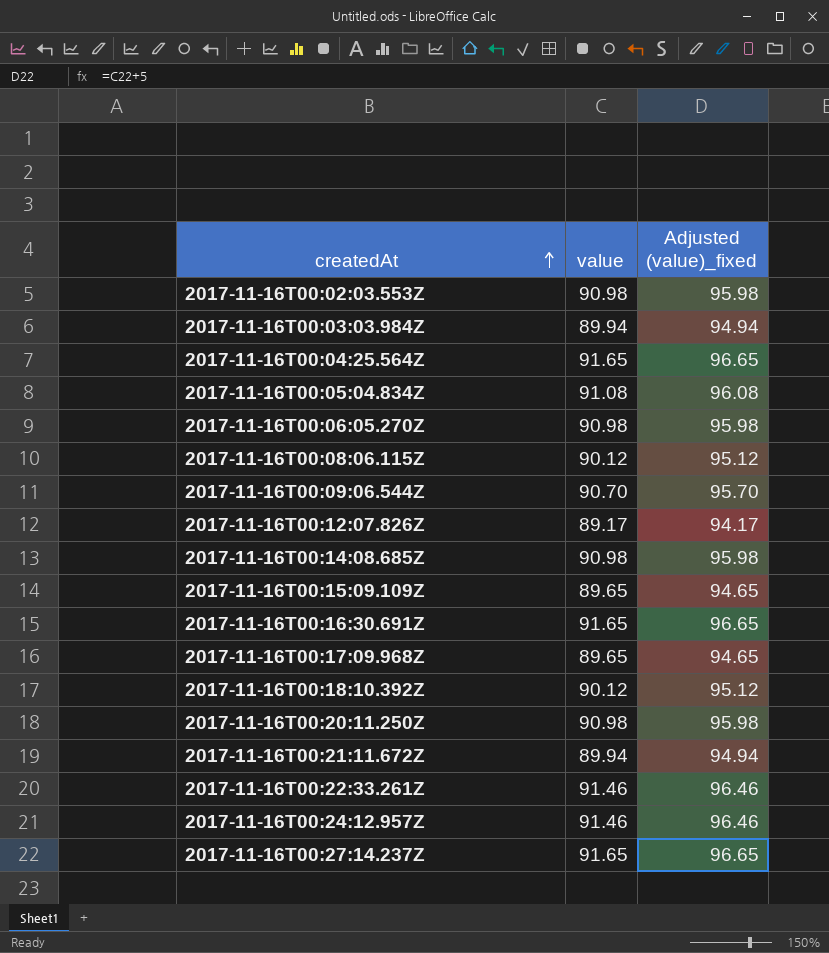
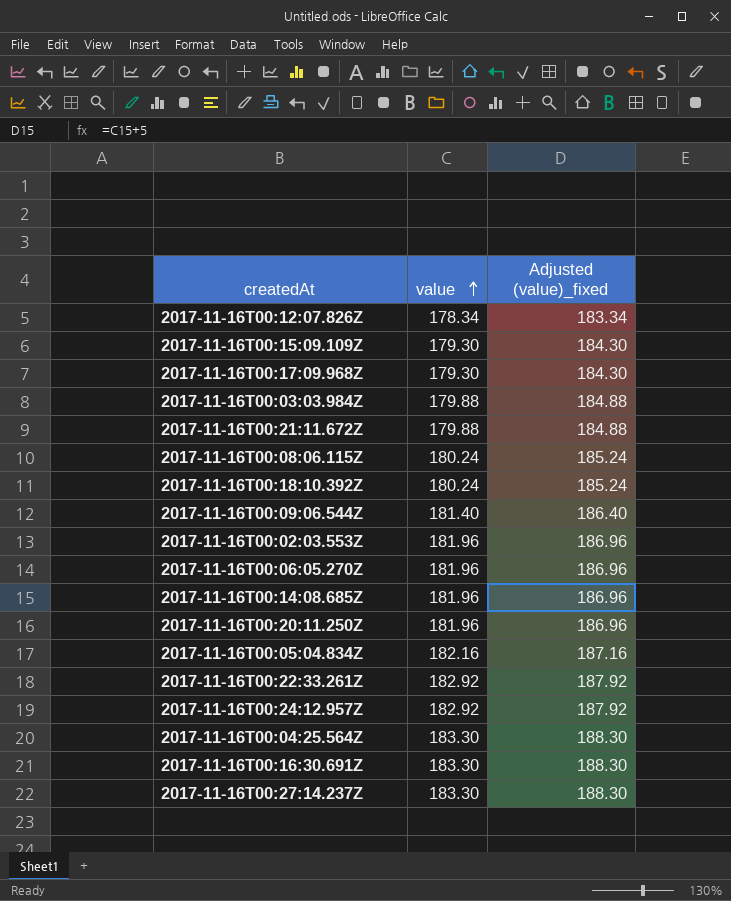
row order: createdAt ascending -> value ascending
2017-11-16T00:12:07.826Z | value: 89.17 -> 178.34
2017-11-16T00:12:07.826Z | Adjusted (value)_fixed: 94.17 -> 183.34
2017-11-16T00:15:09.109Z | value: 89.65 -> 179.30
2017-11-16T00:15:09.109Z | Adjusted (value)_fixed: 94.65 -> 184.30
2017-11-16T00:17:09.968Z | value: 89.65 -> 179.30
2017-11-16T00:17:09.968Z | Adjusted (value)_fixed: 94.65 -> 184.30
2017-11-16T00:03:03.984Z | value: 89.94 -> 179.88
2017-11-16T00:03:03.984Z | Adjusted (value)_fixed: 94.94 -> 184.88
2017-11-16T00:21:11.672Z | value: 89.94 -> 179.88
2017-11-16T00:21:11.672Z | Adjusted (value)_fixed: 94.94 -> 184.88
2017-11-16T00:08:06.115Z | value: 90.12 -> 180.24
2017-11-16T00:08:06.115Z | Adjusted (value)_fixed: 95.12 -> 185.24
2017-11-16T00:18:10.392Z | value: 90.12 -> 180.24
2017-11-16T00:18:10.392Z | Adjusted (value)_fixed: 95.12 -> 185.24
2017-11-16T00:09:06.544Z | value: 90.70 -> 181.40
2017-11-16T00:09:06.544Z | Adjusted (value)_fixed: 95.70 -> 186.40
2017-11-16T00:02:03.553Z | value: 90.98 -> 181.96
2017-11-16T00:02:03.553Z | Adjusted (value)_fixed: 95.98 -> 186.96
2017-11-16T00:06:05.270Z | value: 90.98 -> 181.96
2017-11-16T00:06:05.270Z | Adjusted (value)_fixed: 95.98 -> 186.96
2017-11-16T00:14:08.685Z | value: 90.98 -> 181.96
2017-11-16T00:14:08.685Z | Adjusted (value)_fixed: 95.98 -> 186.96
2017-11-16T00:20:11.250Z | value: 90.98 -> 181.96
2017-11-16T00:20:11.250Z | Adjusted (value)_fixed: 95.98 -> 186.96
2017-11-16T00:05:04.834Z | value: 91.08 -> 182.16
2017-11-16T00:05:04.834Z | Adjusted (value)_fixed: 96.08 -> 187.16
2017-11-16T00:22:33.261Z | value: 91.46 -> 182.92
2017-11-16T00:22:33.261Z | Adjusted (value)_fixed: 96.46 -> 187.92
2017-11-16T00:24:12.957Z | value: 91.46 -> 182.92
2017-11-16T00:24:12.957Z | Adjusted (value)_fixed: 96.46 -> 187.92
2017-11-16T00:04:25.564Z | value: 91.65 -> 183.30
2017-11-16T00:04:25.564Z | Adjusted (value)_fixed: 96.65 -> 188.30
2017-11-16T00:16:30.691Z | value: 91.65 -> 183.30
2017-11-16T00:16:30.691Z | Adjusted (value)_fixed: 96.65 -> 188.30
2017-11-16T00:27:14.237Z | value: 91.65 -> 183.30
2017-11-16T00:27:14.237Z | Adjusted (value)_fixed: 96.65 -> 188.30

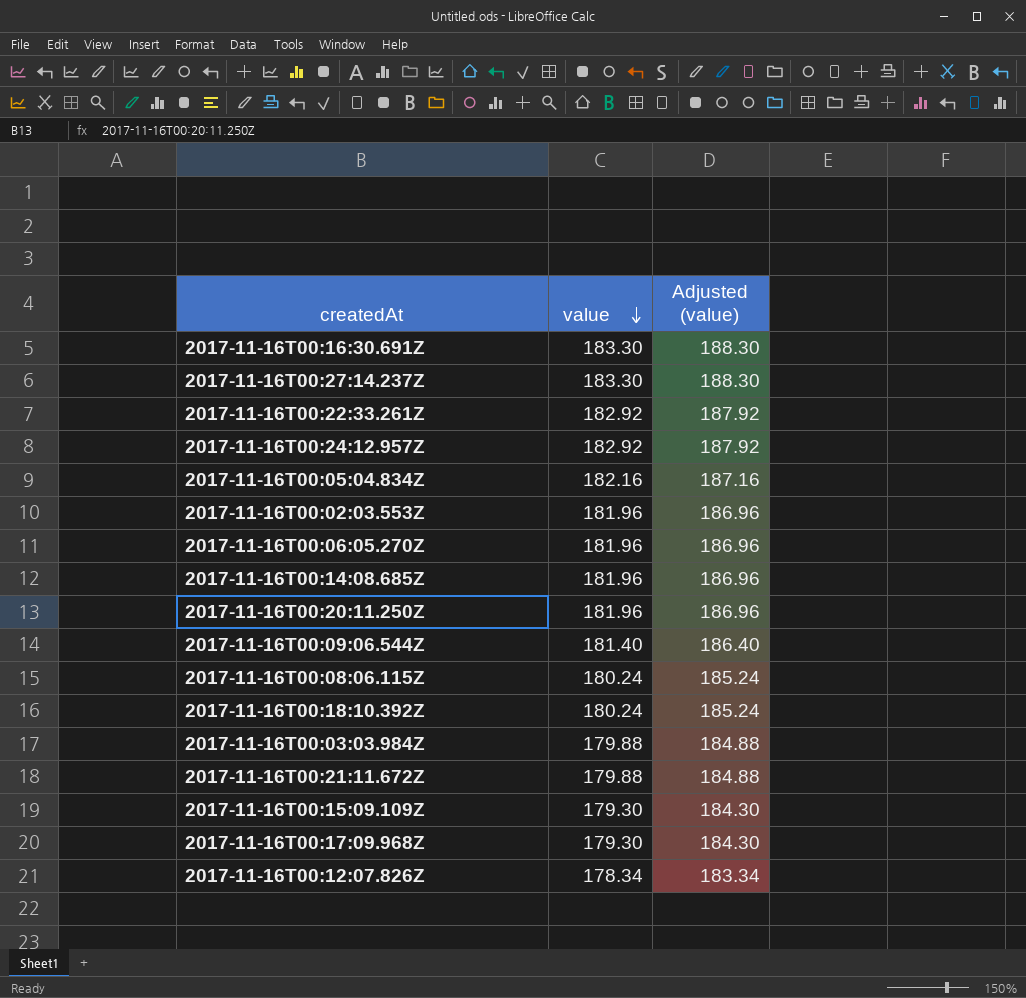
row order: value ascending -> value descending
column name: Adjusted (value)_fixed -> Adjusted (value)
row 2017-11-16T00:04:25.564Z: 183.30 | 188.30 -> none

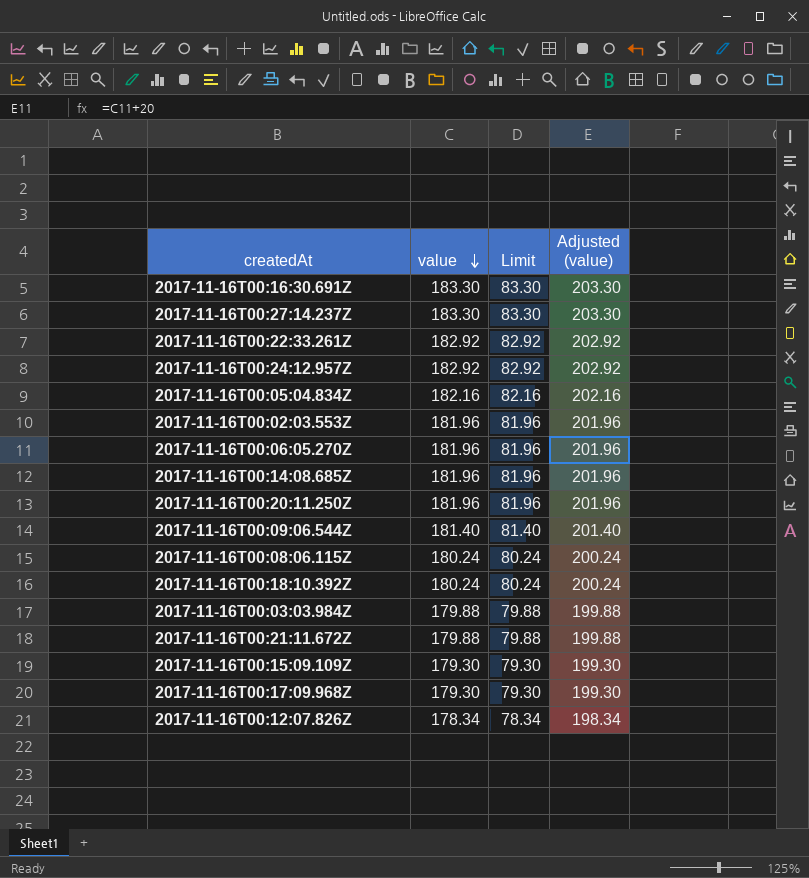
column Limit | formula: none -> [value] - 100
column Adjusted (value) | formula: [value] + 5 -> [value] + 20

